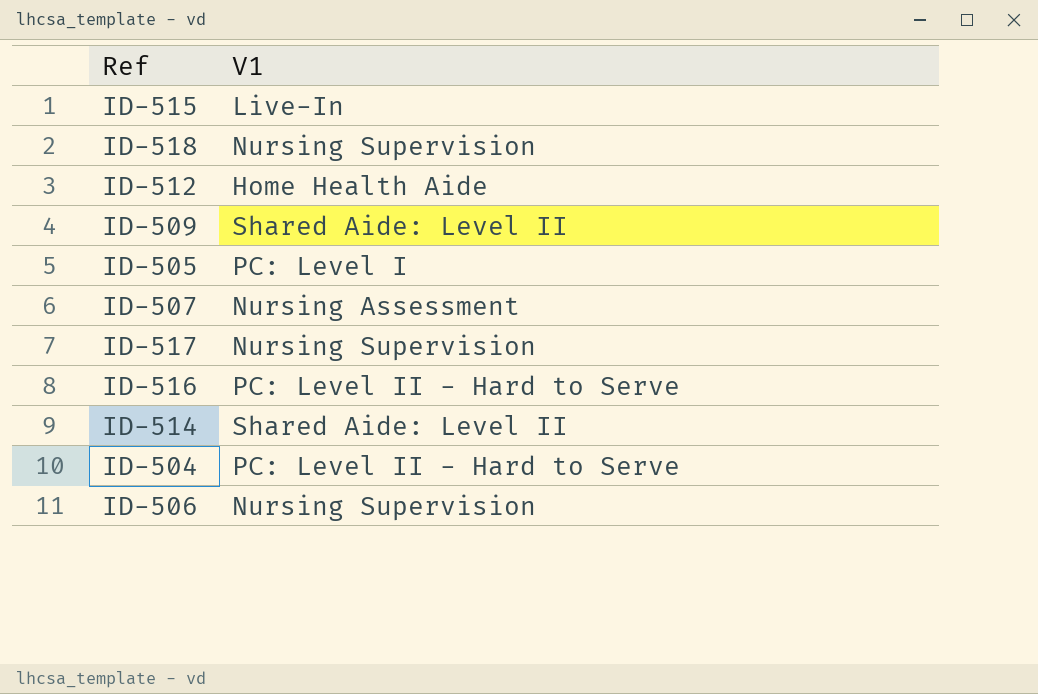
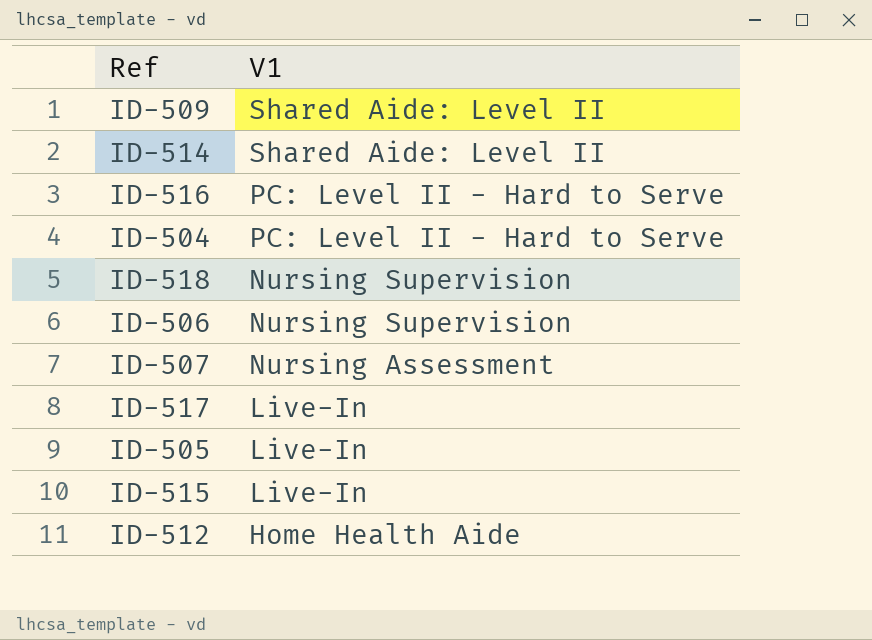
row order: none -> V1 descending
ID-517 | V1: Nursing Supervision -> Live-In
ID-505 | V1: PC: Level I -> Live-In

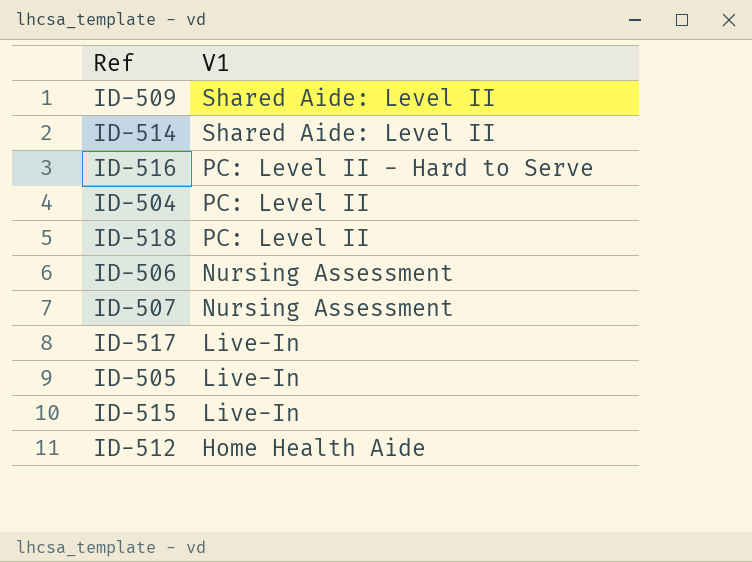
ID-504 | V1: PC: Level II - Hard to Serve -> PC: Level II
ID-518 | V1: Nursing Supervision -> PC: Level II
ID-506 | V1: Nursing Supervision -> Nursing Assessment

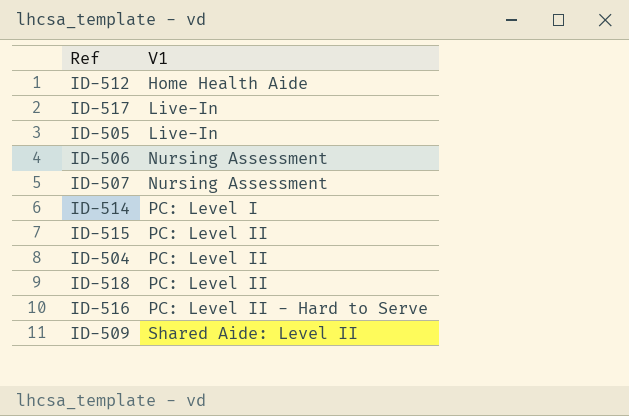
row order: V1 descending -> V1 ascending
ID-514 | V1: Shared Aide: Level II -> PC: Level I
ID-515 | V1: Live-In -> PC: Level II

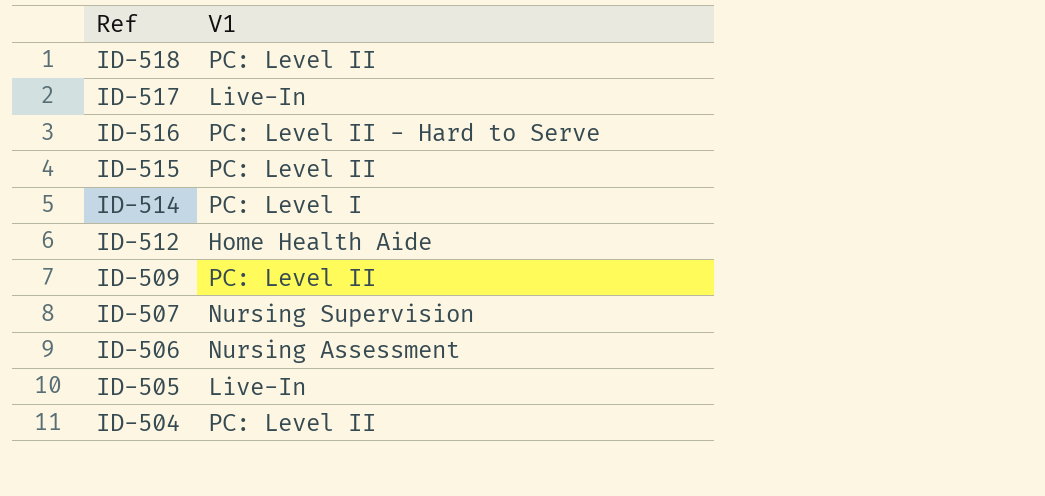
row order: V1 ascending -> Ref descending
ID-509 | V1: Shared Aide: Level II -> PC: Level II
ID-507 | V1: Nursing Assessment -> Nursing Supervision

